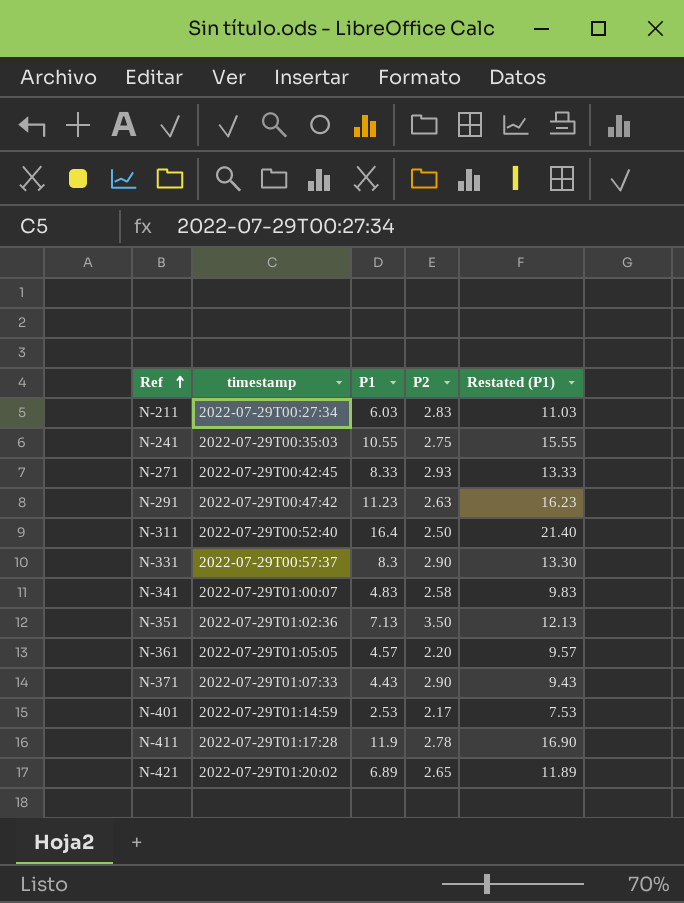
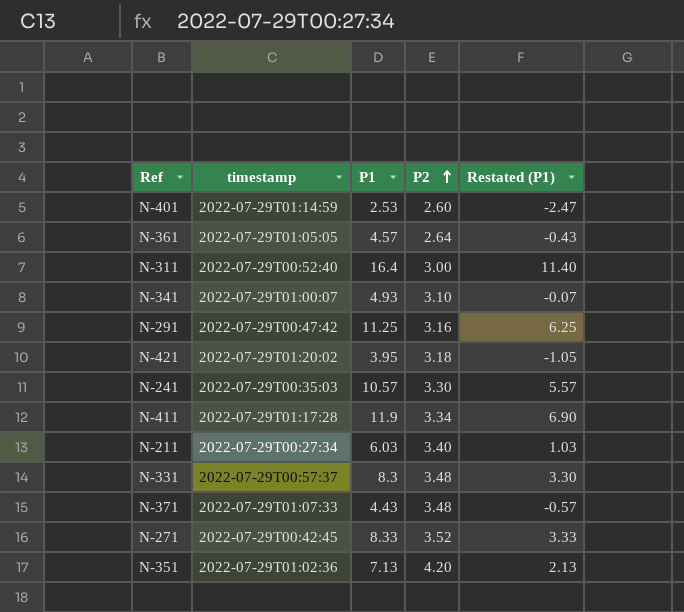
row order: Ref ascending -> P2 ascending
column Restated (P1) | formula: [P1] + 5 -> [P1] - 5
N-401 | P2: 2.17 -> 2.60
N-361 | P2: 2.20 -> 2.64
N-311 | P2: 2.50 -> 3.00
N-341 | P1: 4.83 -> 4.93
N-341 | P2: 2.58 -> 3.10
N-291 | P1: 11.23 -> 11.25
N-291 | P2: 2.63 -> 3.16
N-421 | P1: 6.89 -> 3.95
N-421 | P2: 2.65 -> 3.18
N-241 | P1: 10.55 -> 10.57
N-241 | P2: 2.75 -> 3.30
N-411 | P2: 2.78 -> 3.34
N-211 | P2: 2.83 -> 3.40
N-331 | P2: 2.90 -> 3.48
N-371 | P2: 2.90 -> 3.48
N-271 | P2: 2.93 -> 3.52
N-351 | P2: 3.50 -> 4.20

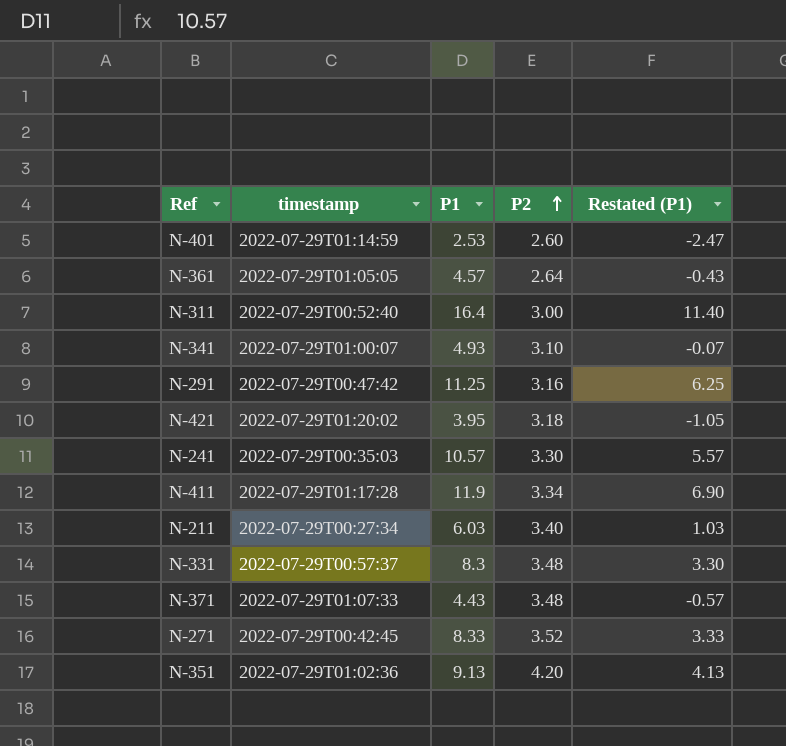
N-351 | P1: 7.13 -> 9.13
N-351 | Restated (P1): 2.13 -> 4.13

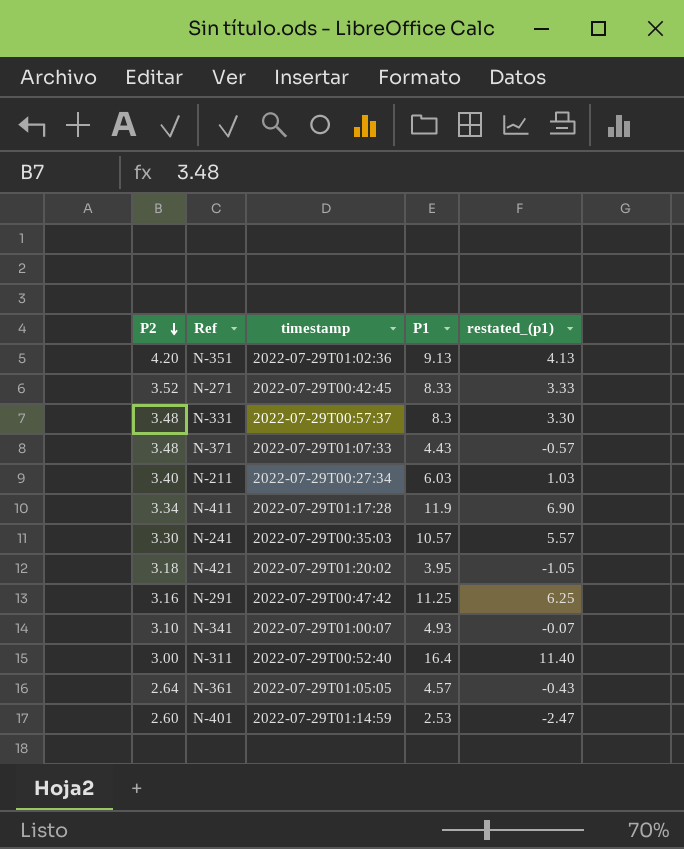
row order: P2 ascending -> P2 descending
column P2 | position: 4 -> 1
column name: Restated (P1) -> restated_(p1)

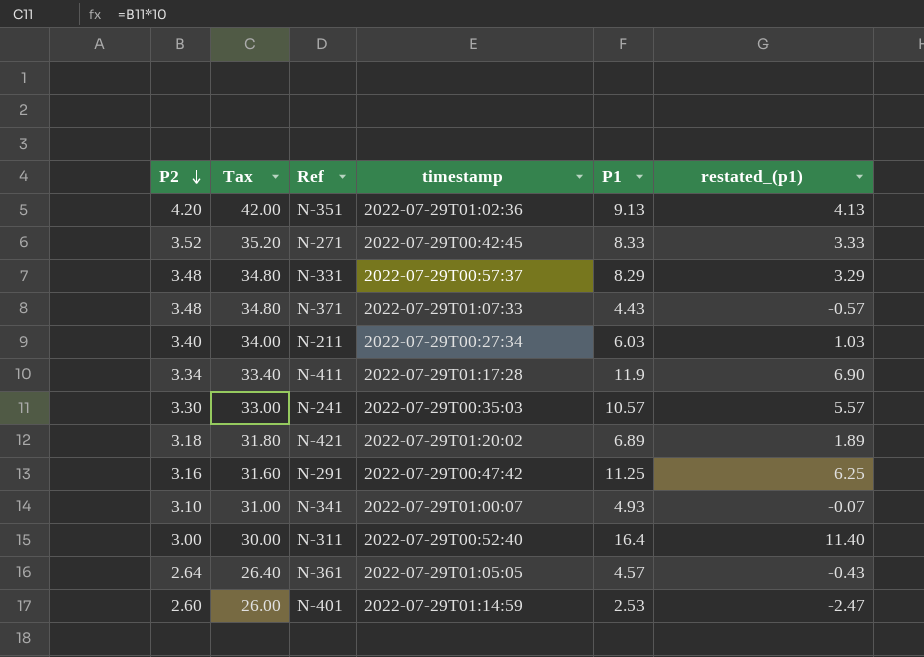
column Tax | formula: none -> [P2] * 10
N-331 | P1: 8.3 -> 8.29
N-331 | restated_(p1): 3.30 -> 3.29
N-421 | P1: 3.95 -> 6.89
N-421 | restated_(p1): -1.05 -> 1.89

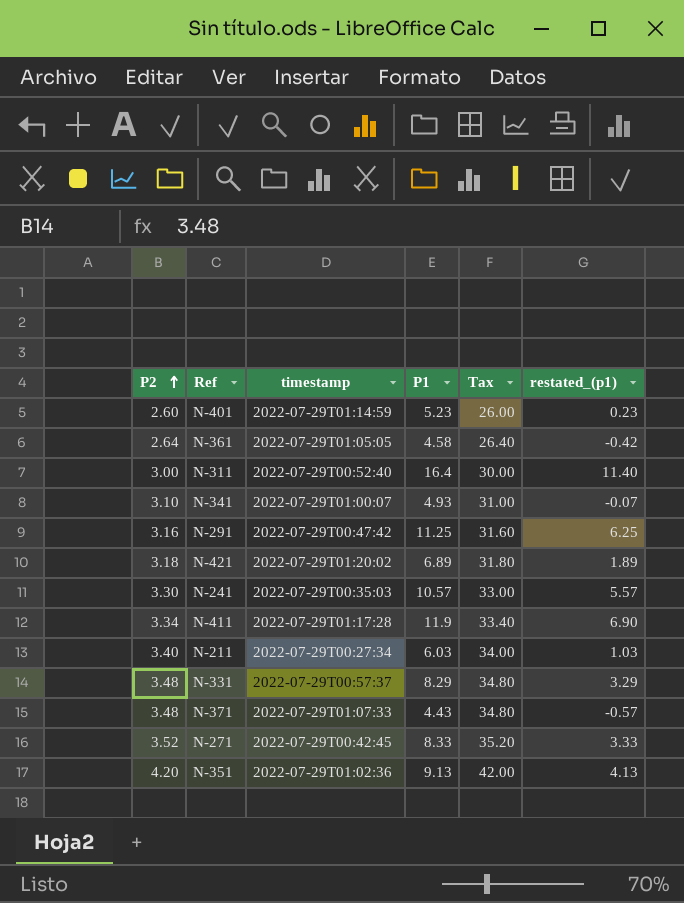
row order: P2 descending -> P2 ascending
column Tax | position: 2 -> 5
N-401 | P1: 2.53 -> 5.23
N-401 | restated_(p1): -2.47 -> 0.23
N-361 | P1: 4.57 -> 4.58
N-361 | restated_(p1): -0.43 -> -0.42

